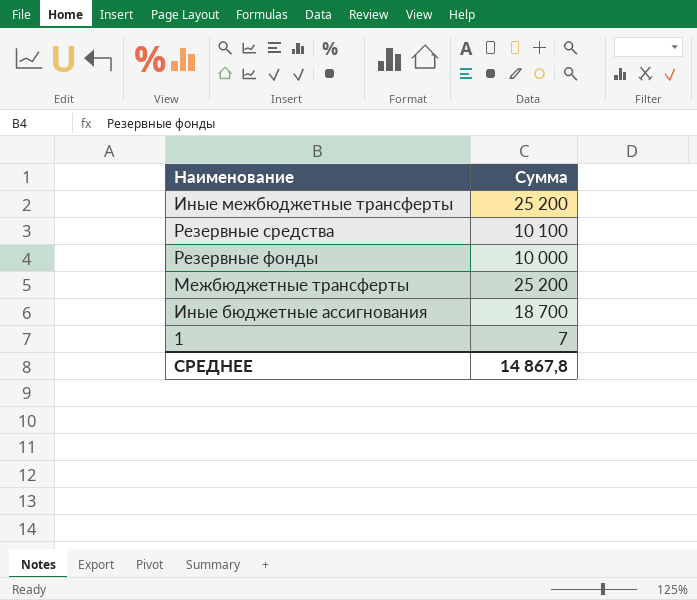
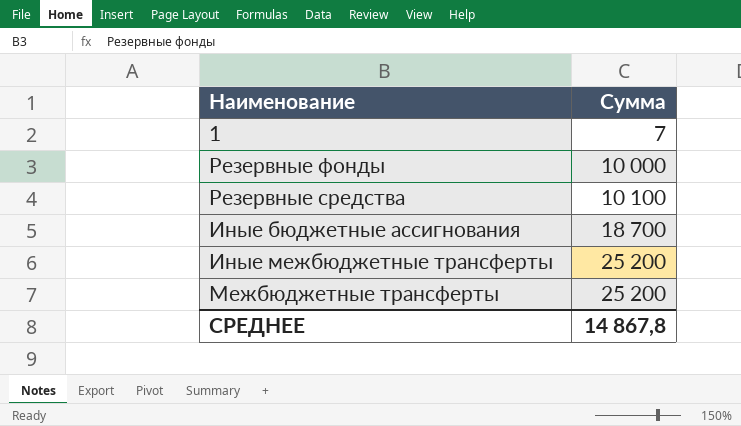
row order: none -> Сумма ascending

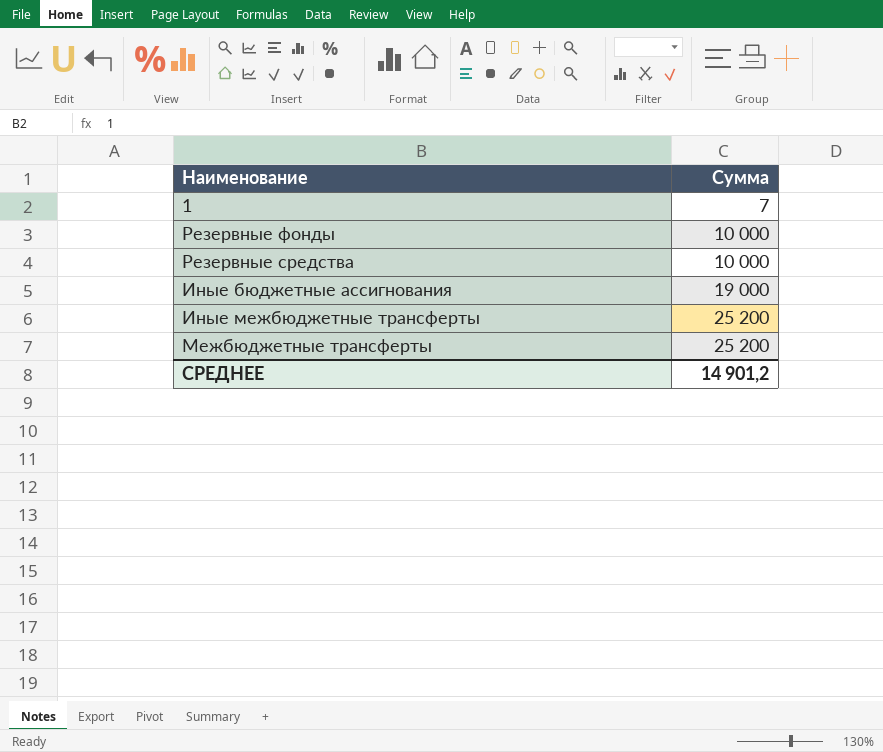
Резервные средства | Сумма: 10 100 -> 10 000
Иные бюджетные ассигнования | Сумма: 18 700 -> 19 000
СРЕДНЕЕ | Сумма: 14 867,8 -> 14 901,2

